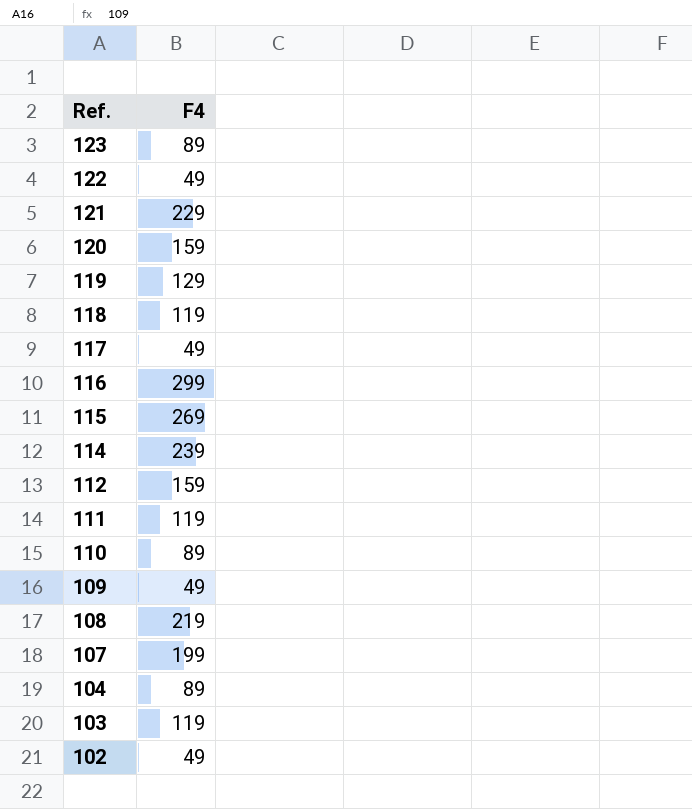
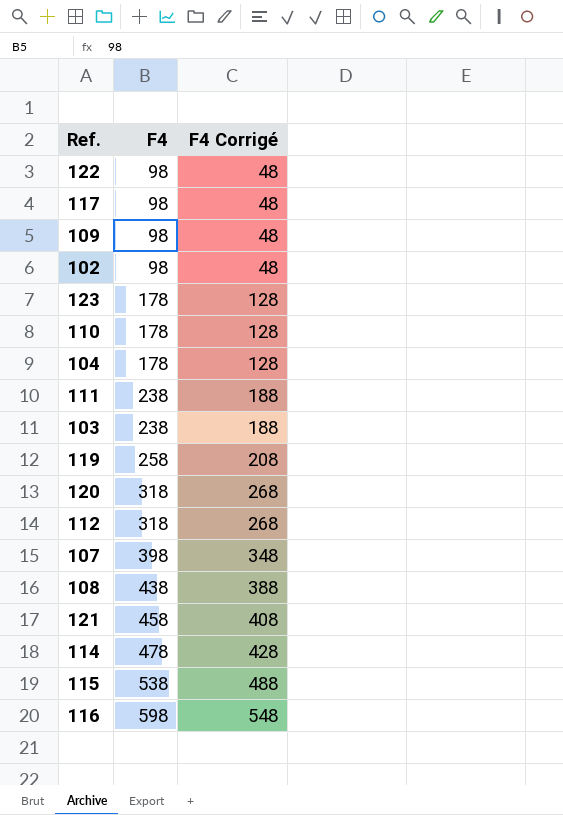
row order: Ref. descending -> F4 ascending
column F4 Corrigé | formula: none -> [F4] - 50
row 118: 119 -> none
122 | F4: 49 -> 98
117 | F4: 49 -> 98
109 | F4: 49 -> 98
102 | F4: 49 -> 98
123 | F4: 89 -> 178
110 | F4: 89 -> 178
104 | F4: 89 -> 178
111 | F4: 119 -> 238
103 | F4: 119 -> 238
119 | F4: 129 -> 258
120 | F4: 159 -> 318
112 | F4: 159 -> 318
107 | F4: 199 -> 398
108 | F4: 219 -> 438
121 | F4: 229 -> 458
114 | F4: 239 -> 478
115 | F4: 269 -> 538
116 | F4: 299 -> 598

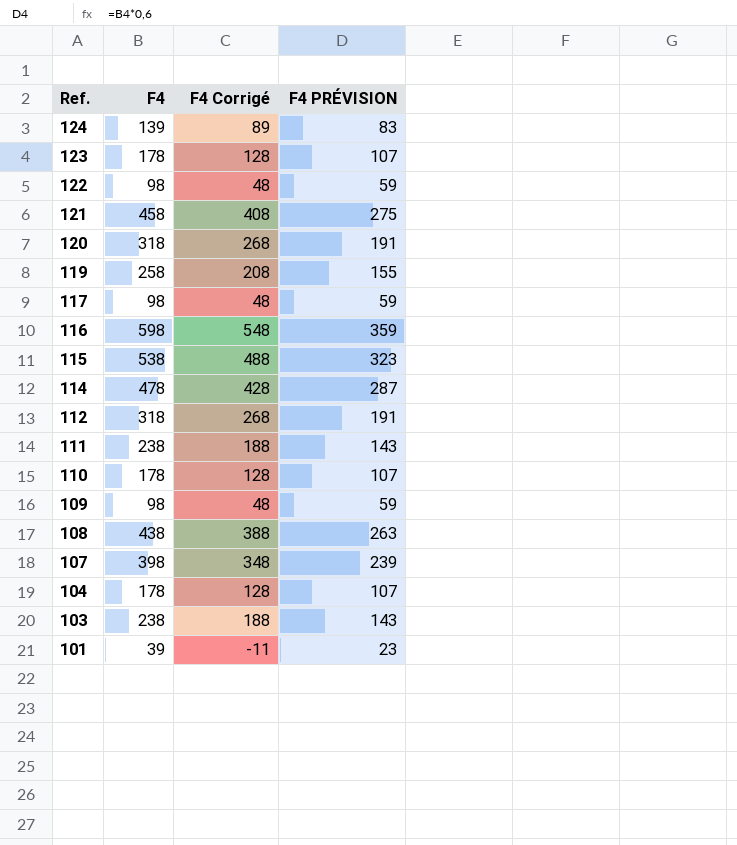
row order: F4 ascending -> Ref. descending
column F4 PRÉVISION | formula: none -> [F4] * 0,6
row 102: 98 | 48 -> none
row 124: none -> 139 | 89 | 83
row 101: none -> 39 | -11 | 23

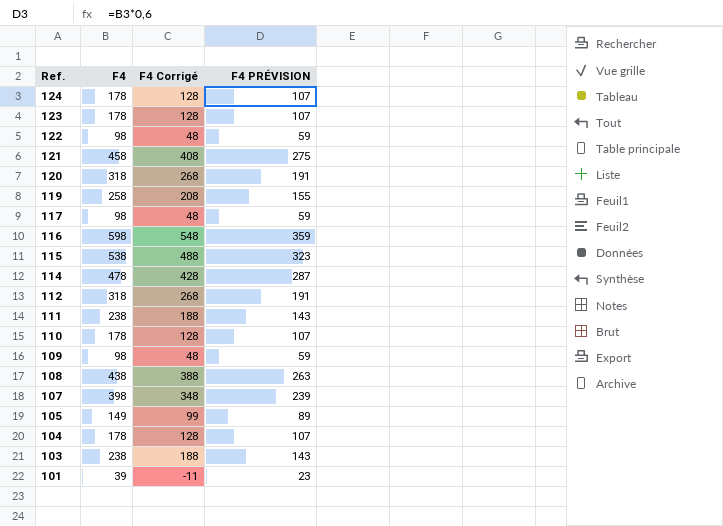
124 | F4: 139 -> 178
124 | F4 Corrigé: 89 -> 128
124 | F4 PRÉVISION: 83 -> 107
row 105: none -> 149 | 99 | 89

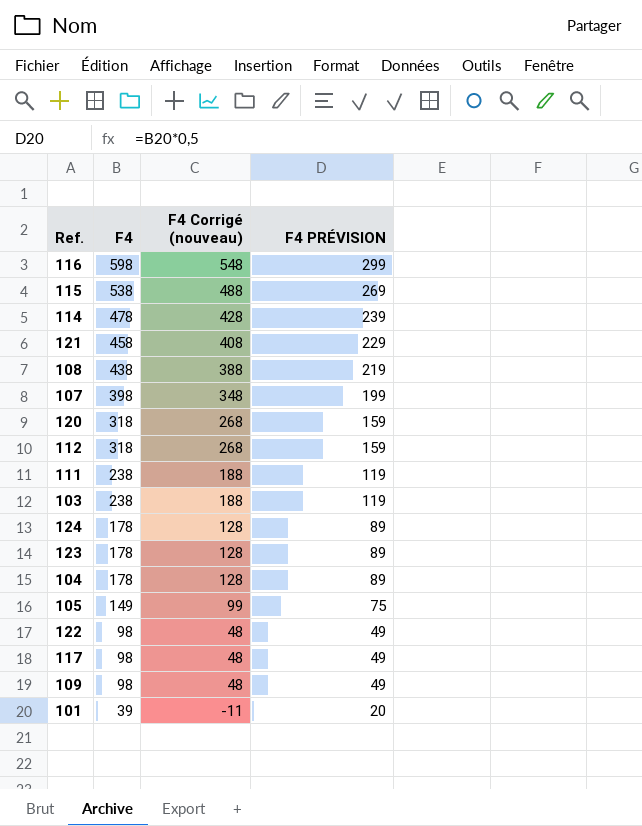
row order: Ref. descending -> F4 descending
column name: F4 Corrigé -> F4 Corrigé (nouveau)
column F4 PRÉVISION | formula: [F4] * 0,6 -> [F4] * 0,5
row 119: 258 | 208 | 155 -> none
row 110: 178 | 128 | 107 -> none

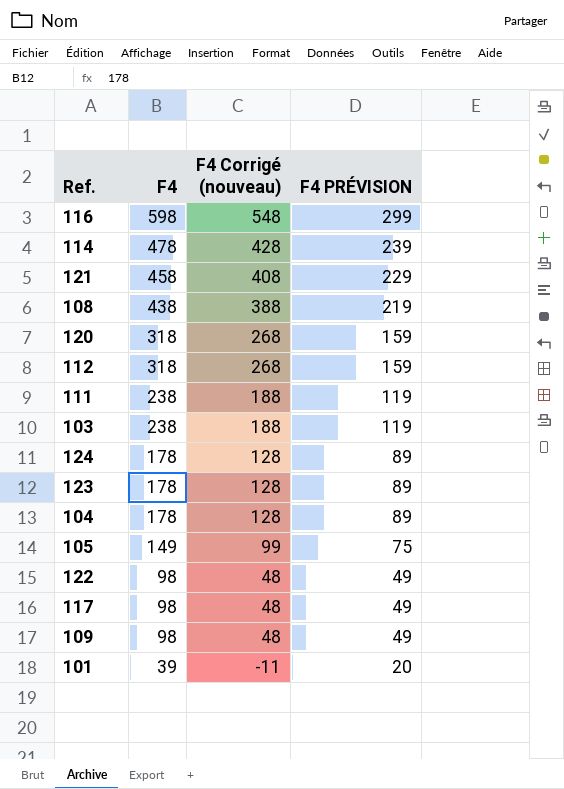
row 115: 538 | 488 | 269 -> none
row 107: 398 | 348 | 199 -> none

